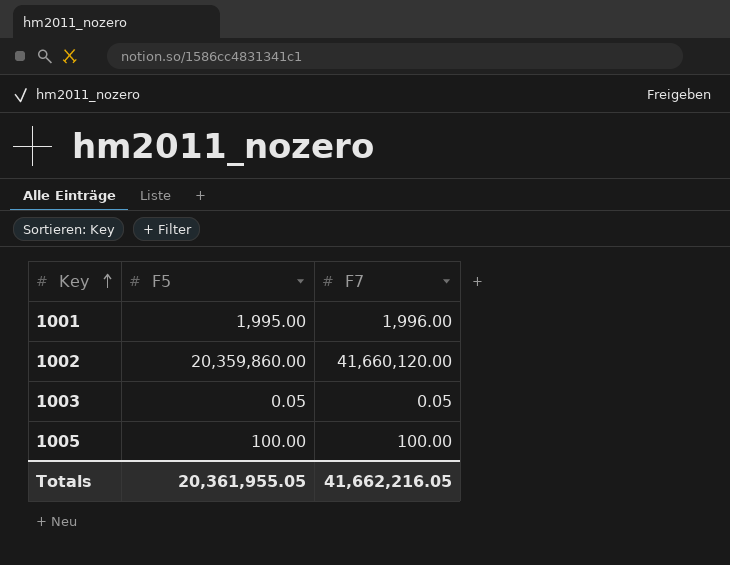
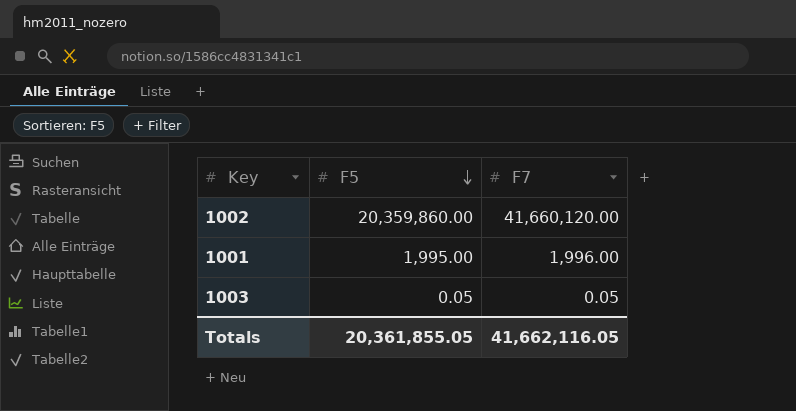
row order: Key ascending -> F5 descending
row 1005: 100.00 | 100.00 -> none
Totals | F5: 20,361,955.05 -> 20,361,855.05
Totals | F7: 41,662,216.05 -> 41,662,116.05

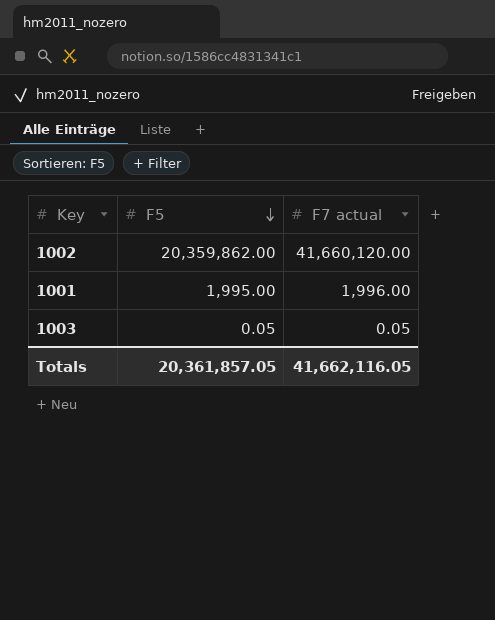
column name: F7 -> F7 actual
1002 | F5: 20,359,860.00 -> 20,359,862.00
Totals | F5: 20,361,855.05 -> 20,361,857.05

